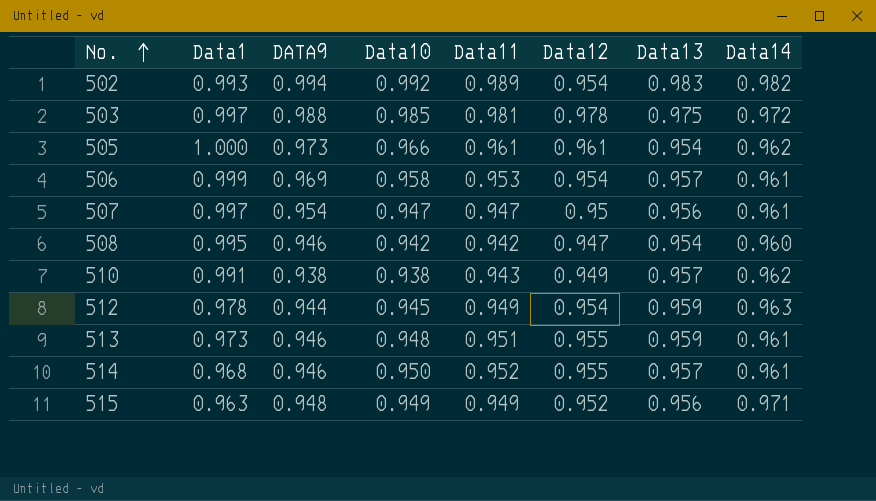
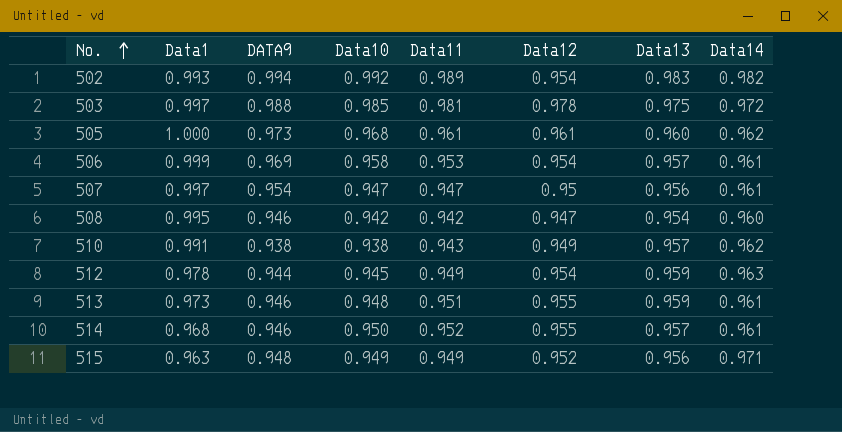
505 | Data10: 0.966 -> 0.968
505 | Data13: 0.954 -> 0.960

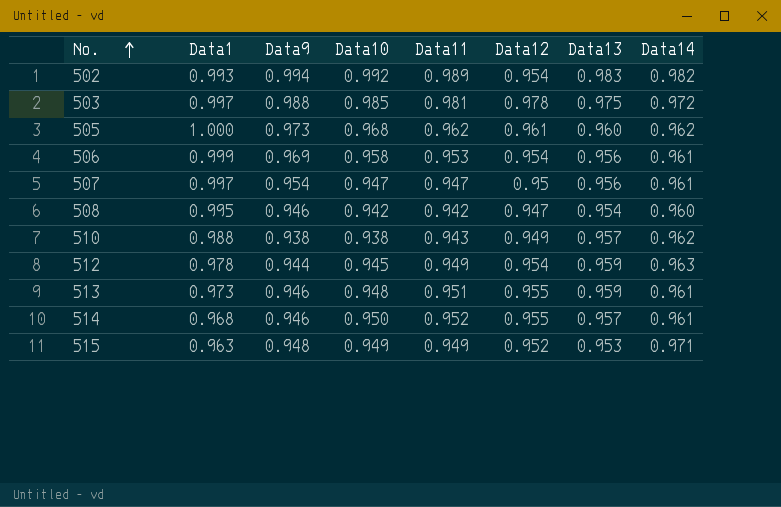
column name: DATA9 -> Data9
505 | Data11: 0.961 -> 0.962
506 | Data13: 0.957 -> 0.956
510 | Data1: 0.991 -> 0.988
515 | Data13: 0.956 -> 0.953

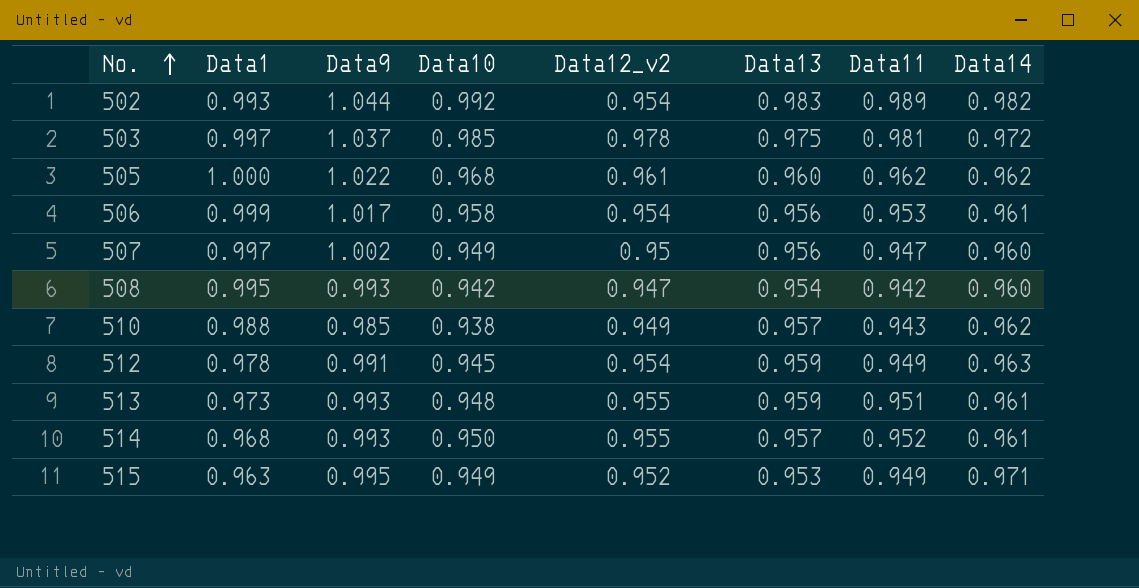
column name: Data12 -> Data12_v2
column Data11 | position: 5 -> 7
502 | Data9: 0.994 -> 1.044
503 | Data9: 0.988 -> 1.037
505 | Data9: 0.973 -> 1.022
506 | Data9: 0.969 -> 1.017
507 | Data9: 0.954 -> 1.002
507 | Data10: 0.947 -> 0.949
507 | Data14: 0.961 -> 0.960
508 | Data9: 0.946 -> 0.993
510 | Data9: 0.938 -> 0.985
512 | Data9: 0.944 -> 0.991
513 | Data9: 0.946 -> 0.993
514 | Data9: 0.946 -> 0.993
515 | Data9: 0.948 -> 0.995

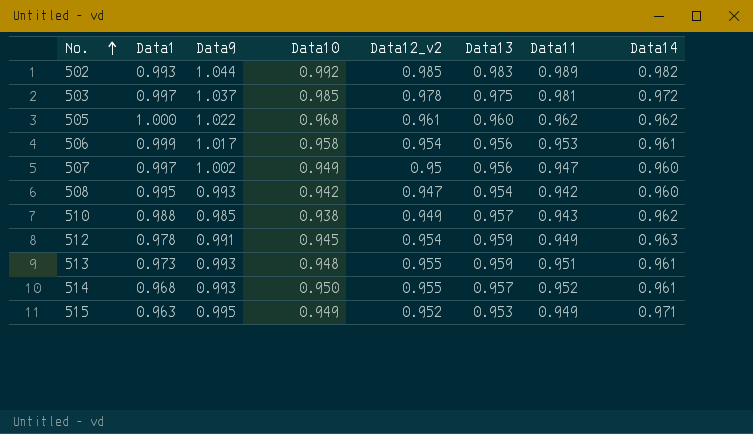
502 | Data12_v2: 0.954 -> 0.985

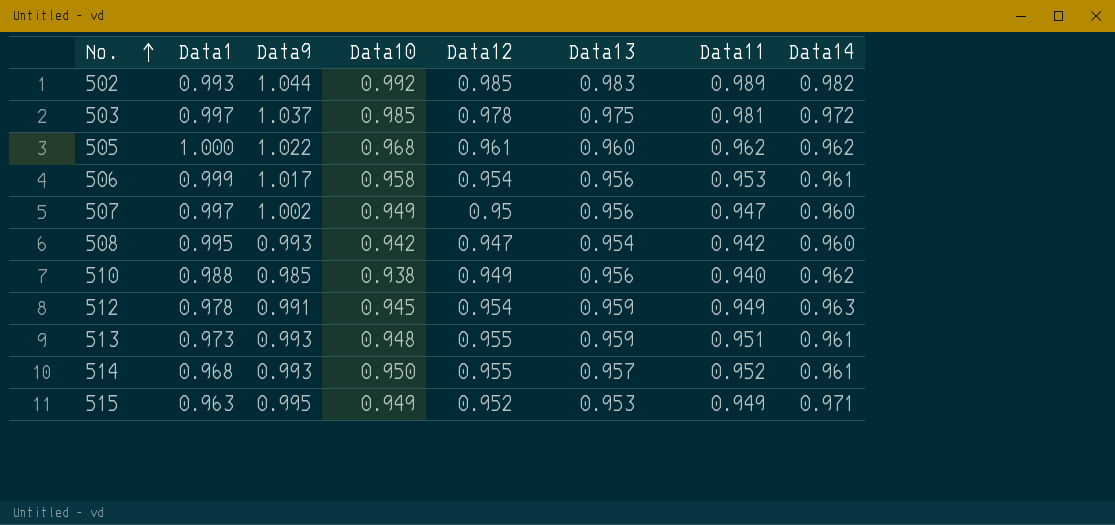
column name: Data12_v2 -> Data12
510 | Data13: 0.957 -> 0.956
510 | Data11: 0.943 -> 0.940

